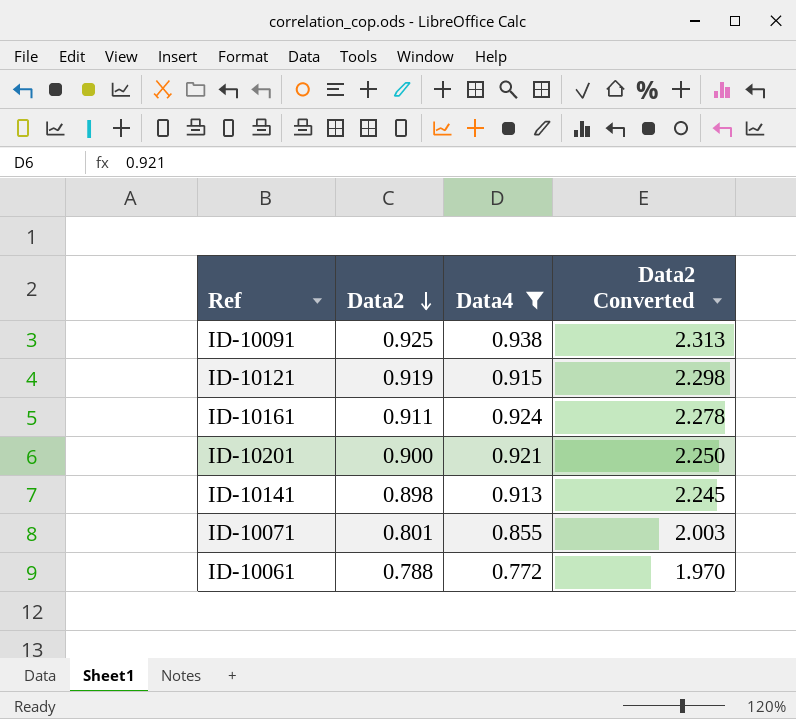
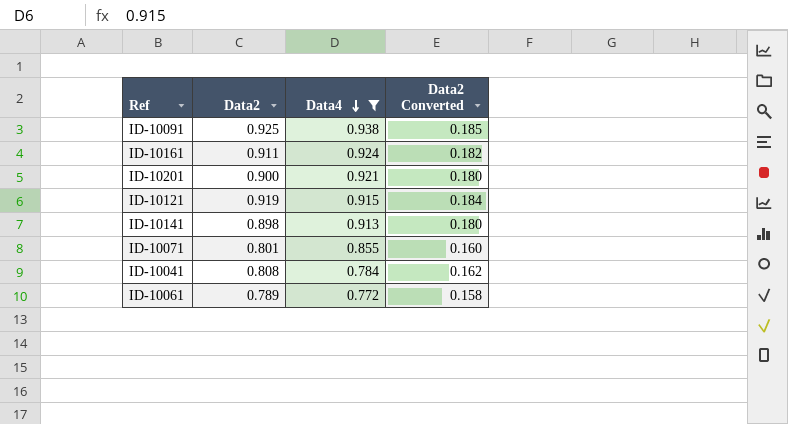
row order: Data2 descending -> Data4 descending
column Data2 Converted | formula: [Data2] * 2.5 -> [Data2] * 0.2
row ID-10041: none -> 0.808 | 0.784 | 0.162
ID-10061 | Data2: 0.788 -> 0.789

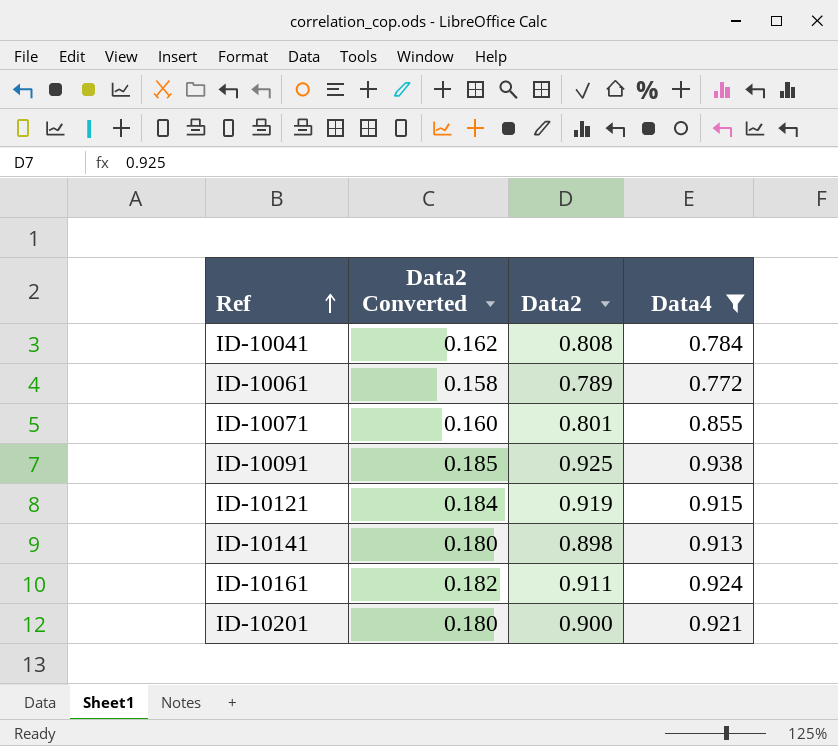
row order: Data4 descending -> Ref ascending
column Data2 Converted | position: 4 -> 2

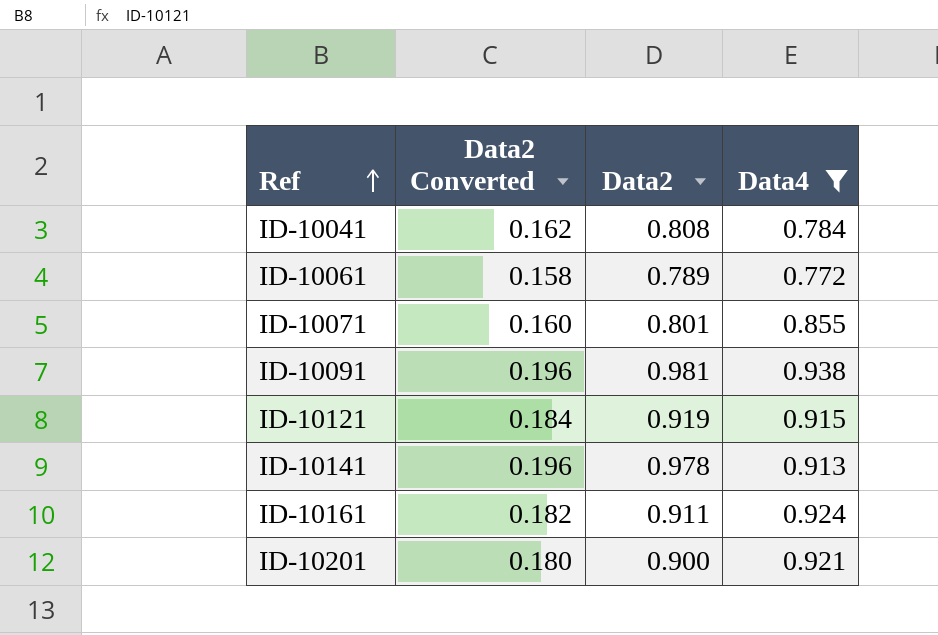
ID-10091 | Data2 Converted: 0.185 -> 0.196
ID-10091 | Data2: 0.925 -> 0.981
ID-10141 | Data2 Converted: 0.180 -> 0.196
ID-10141 | Data2: 0.898 -> 0.978

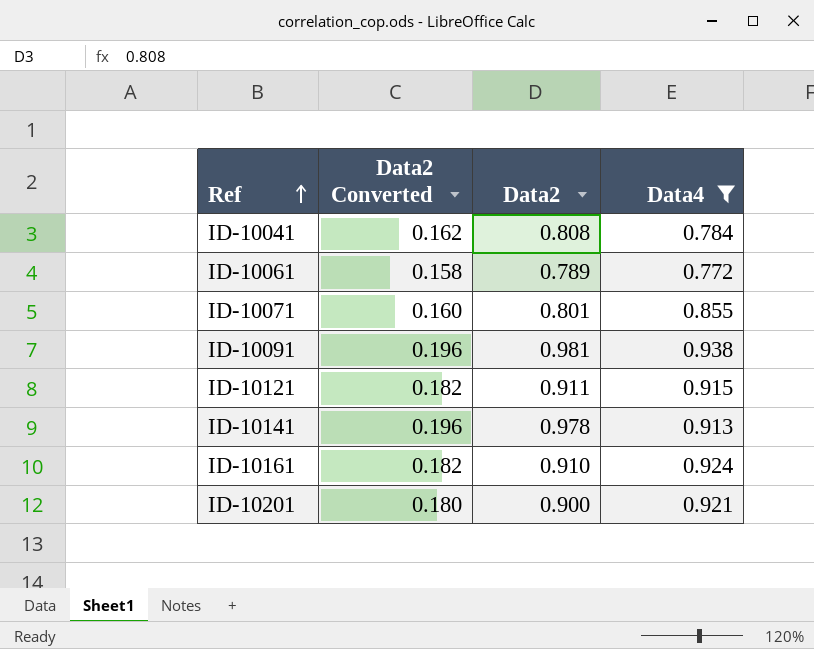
ID-10121 | Data2 Converted: 0.184 -> 0.182
ID-10121 | Data2: 0.919 -> 0.911
ID-10161 | Data2: 0.911 -> 0.910

